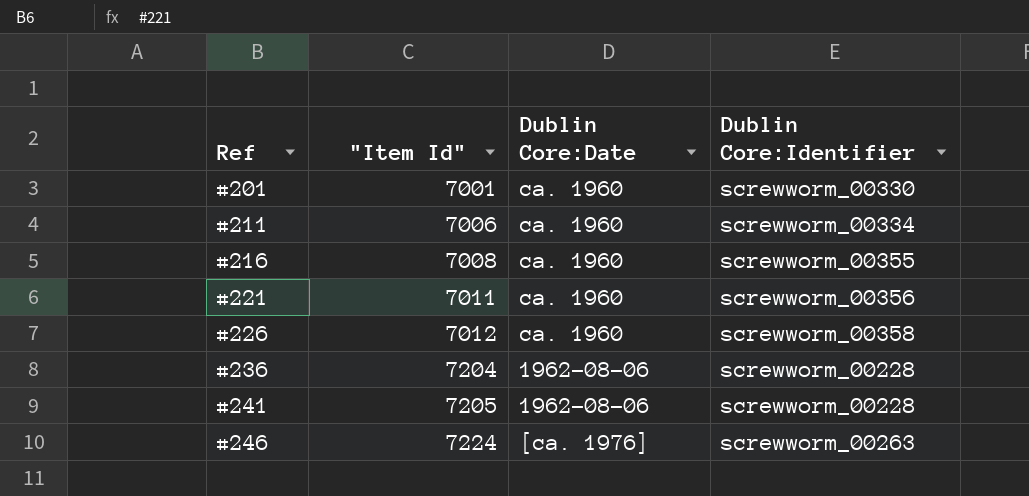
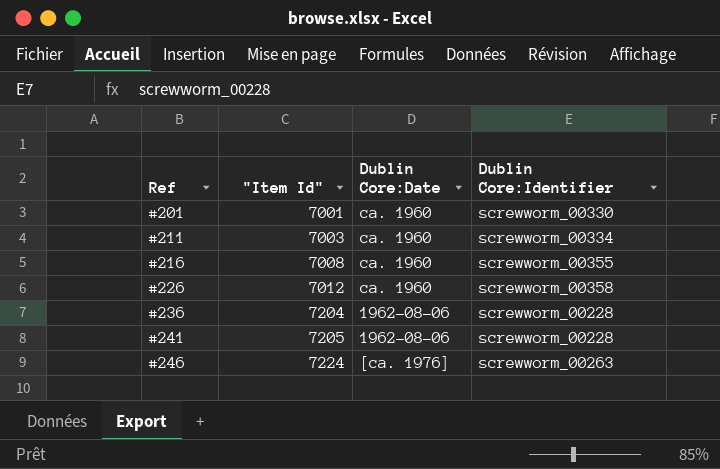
row #221: 7011 | ca. 1960 | screwworm_00356 -> none
#211 | "Item Id": 7006 -> 7003

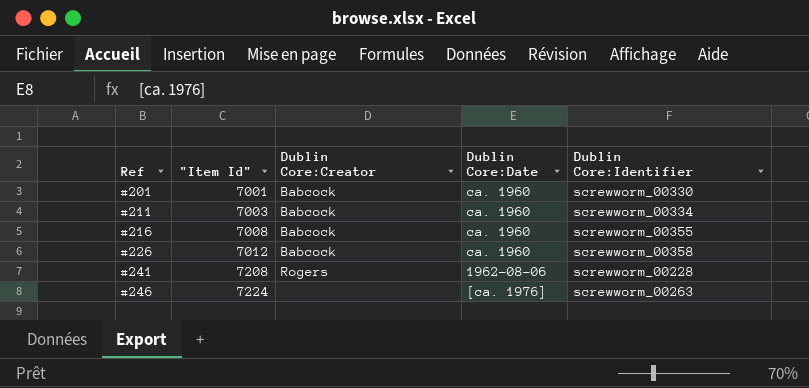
column Dublin Core:Creator | position: none -> 3
row #236: 7204 | 1962-08-06 | screwworm_00228 -> none
#241 | "Item Id": 7205 -> 7208

